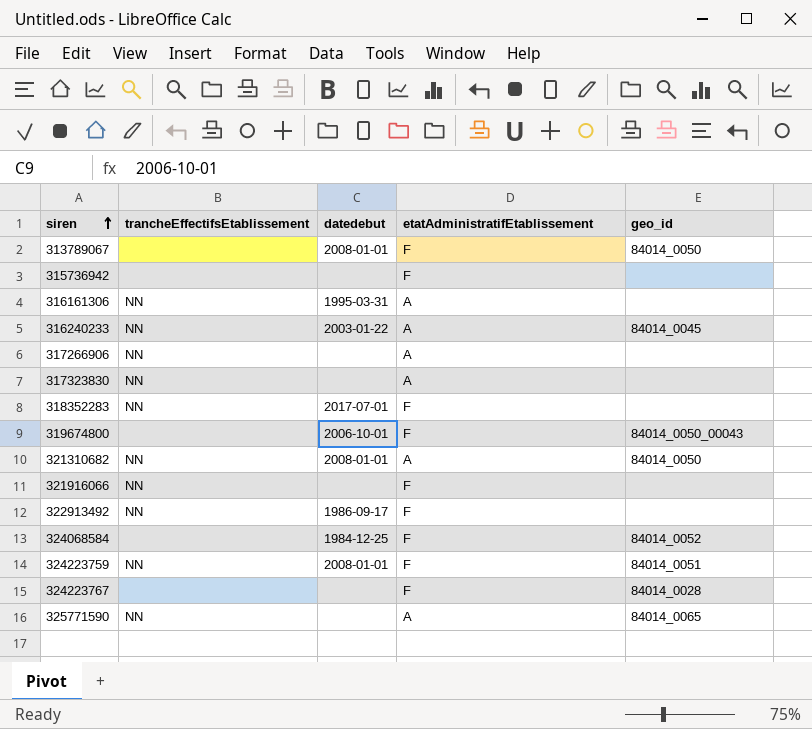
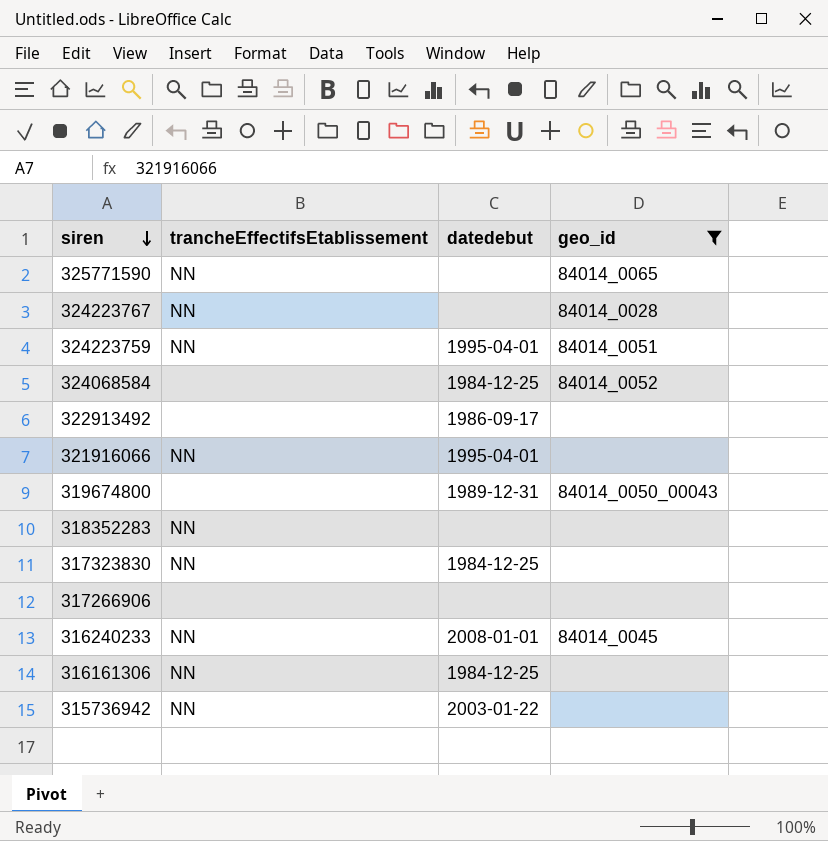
filter: none -> geo_id != 84014_0050
row order: siren ascending -> siren descending
column etatAdministratifEtablissement | position: 4 -> none
324223767 | trancheEffectifsEtablissement: none -> NN
324223759 | datedebut: 2008-01-01 -> 1995-04-01
322913492 | trancheEffectifsEtablissement: NN -> none
321916066 | datedebut: none -> 1995-04-01
319674800 | datedebut: 2006-10-01 -> 1989-12-31
318352283 | datedebut: 2017-07-01 -> none
317323830 | datedebut: none -> 1984-12-25
317266906 | trancheEffectifsEtablissement: NN -> none
316240233 | datedebut: 2003-01-22 -> 2008-01-01
316161306 | datedebut: 1995-03-31 -> 1984-12-25
315736942 | trancheEffectifsEtablissement: none -> NN
315736942 | datedebut: none -> 2003-01-22

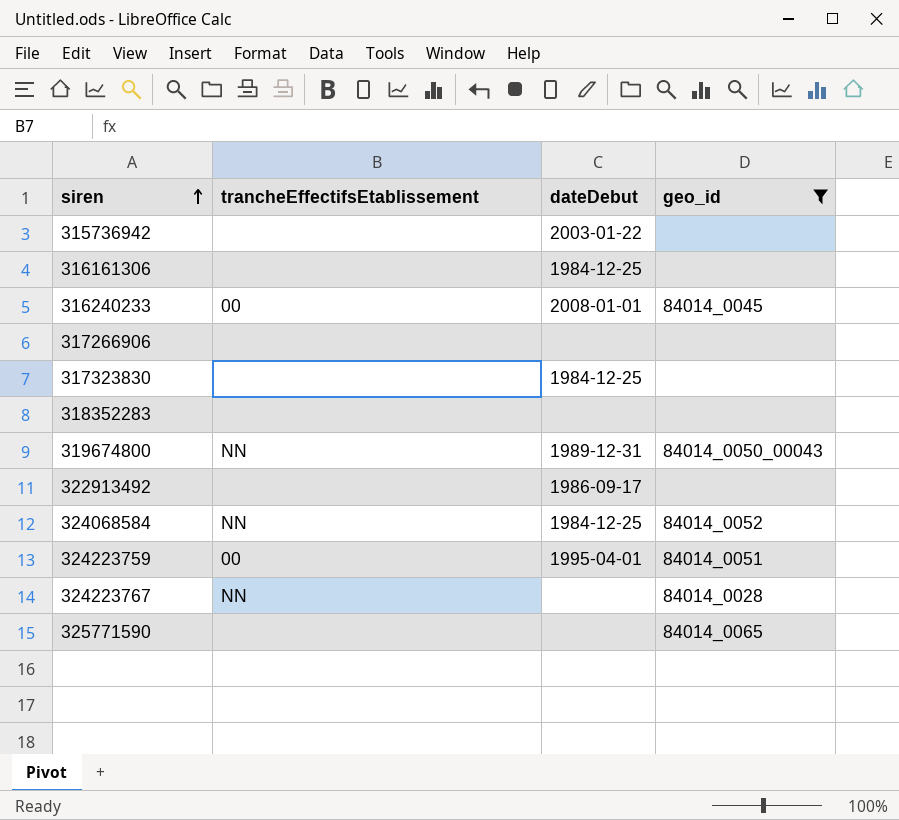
row order: siren descending -> siren ascending
column name: datedebut -> dateDebut
row 321916066: NN | 1995-04-01 | none -> none
315736942 | trancheEffectifsEtablissement: NN -> none
316161306 | trancheEffectifsEtablissement: NN -> none
316240233 | trancheEffectifsEtablissement: NN -> 00
317323830 | trancheEffectifsEtablissement: NN -> none
318352283 | trancheEffectifsEtablissement: NN -> none
319674800 | trancheEffectifsEtablissement: none -> NN
324068584 | trancheEffectifsEtablissement: none -> NN
324223759 | trancheEffectifsEtablissement: NN -> 00
325771590 | trancheEffectifsEtablissement: NN -> none

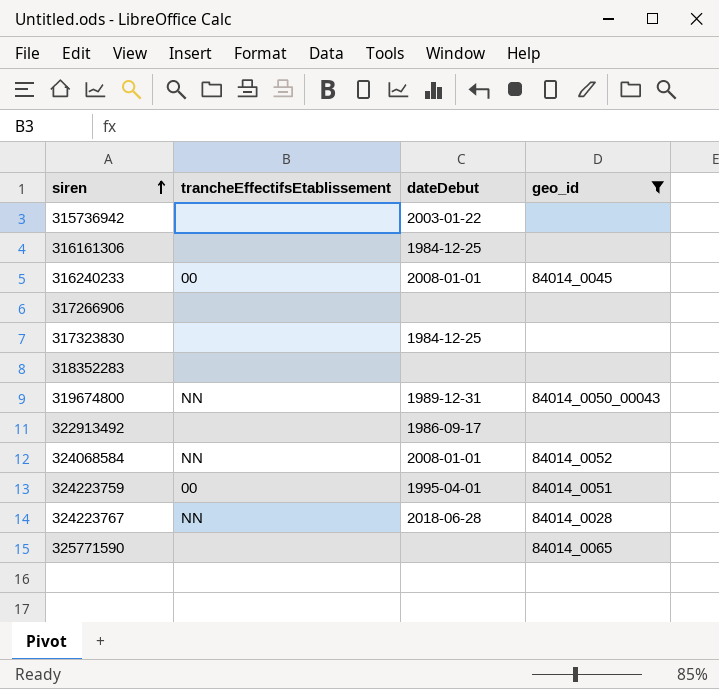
324068584 | dateDebut: 1984-12-25 -> 2008-01-01
324223767 | dateDebut: none -> 2018-06-28

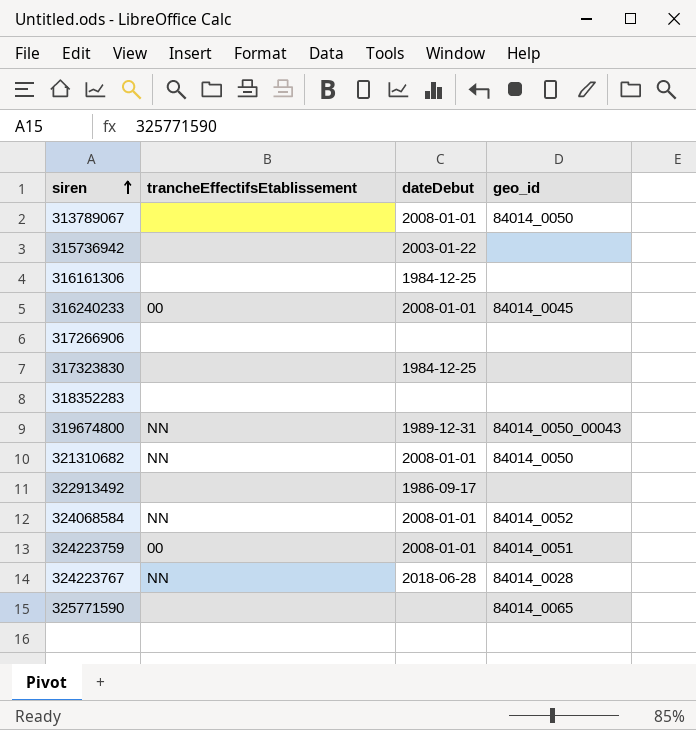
filter: geo_id != 84014_0050 -> none
324223759 | dateDebut: 1995-04-01 -> 2008-01-01

